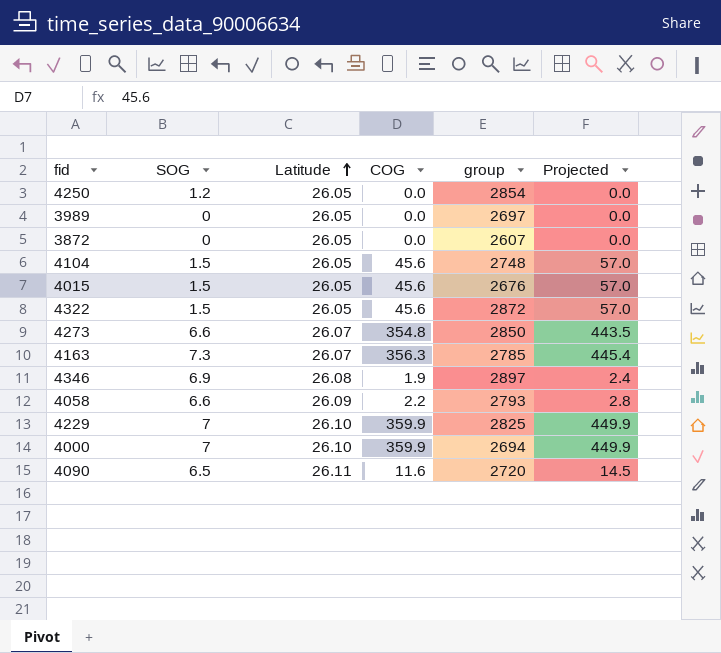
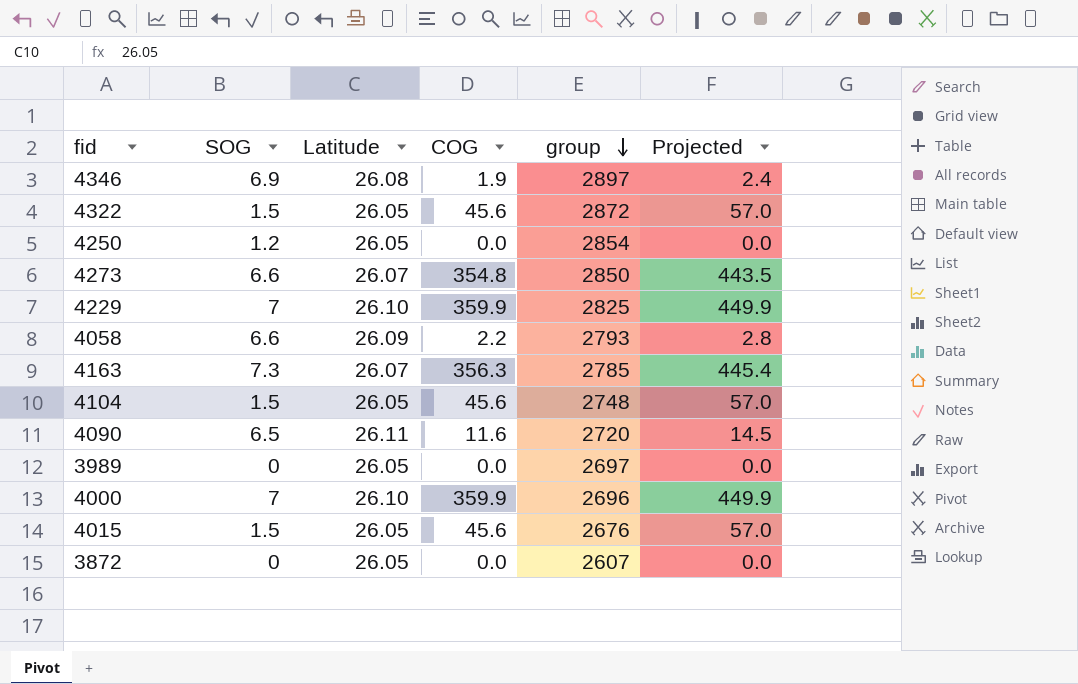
row order: Latitude ascending -> group descending
4000 | group: 2694 -> 2696

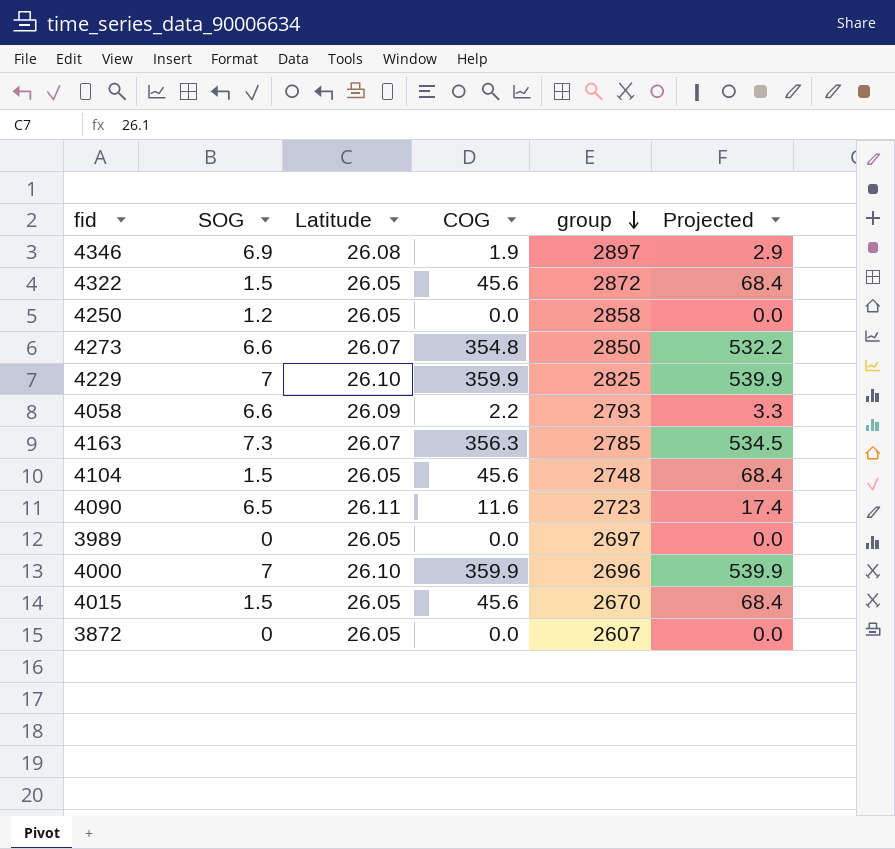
column Projected | formula: [COG] * 1.25 -> [COG] * 1.5
4250 | group: 2854 -> 2858
4090 | group: 2720 -> 2723
4015 | group: 2676 -> 2670

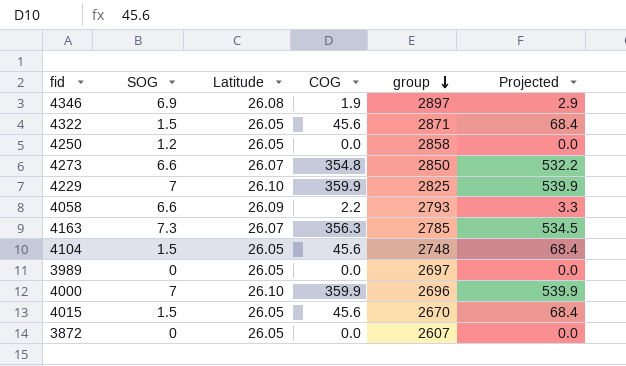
row 4090: 6.5 | 26.11 | 11.6 | 2723 | 17.4 -> none
4322 | group: 2872 -> 2871

